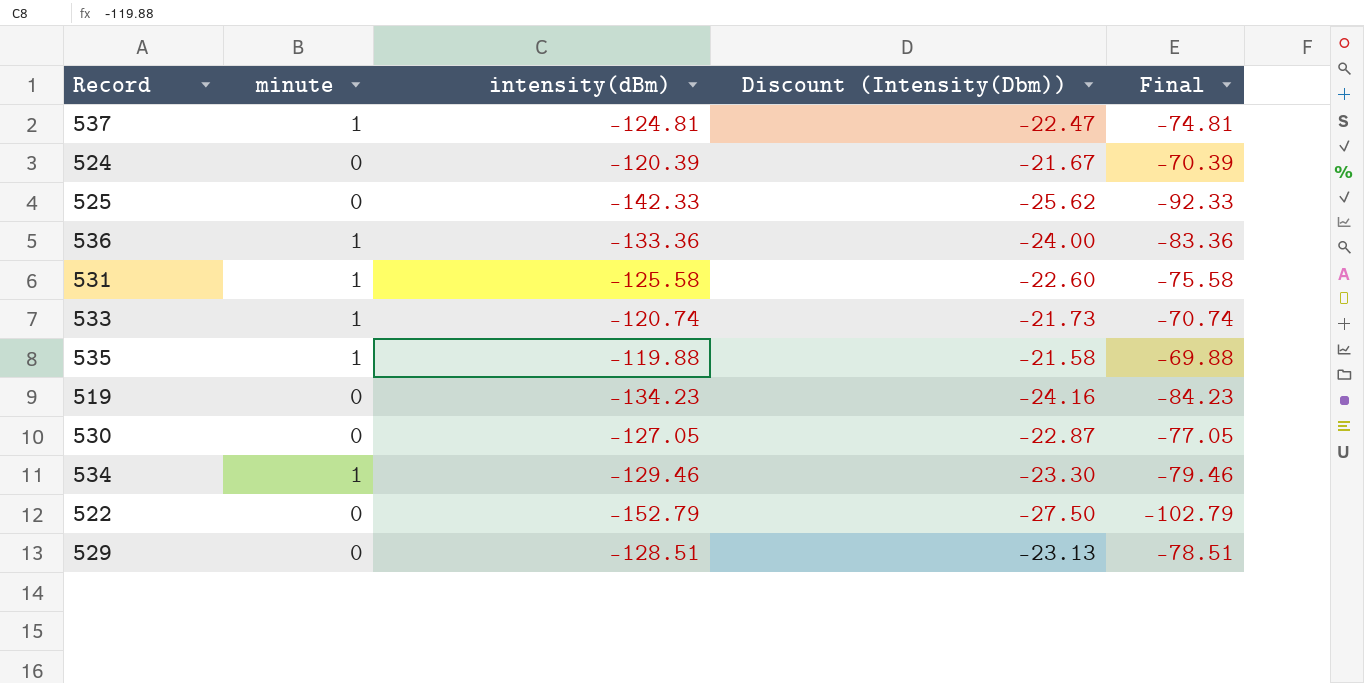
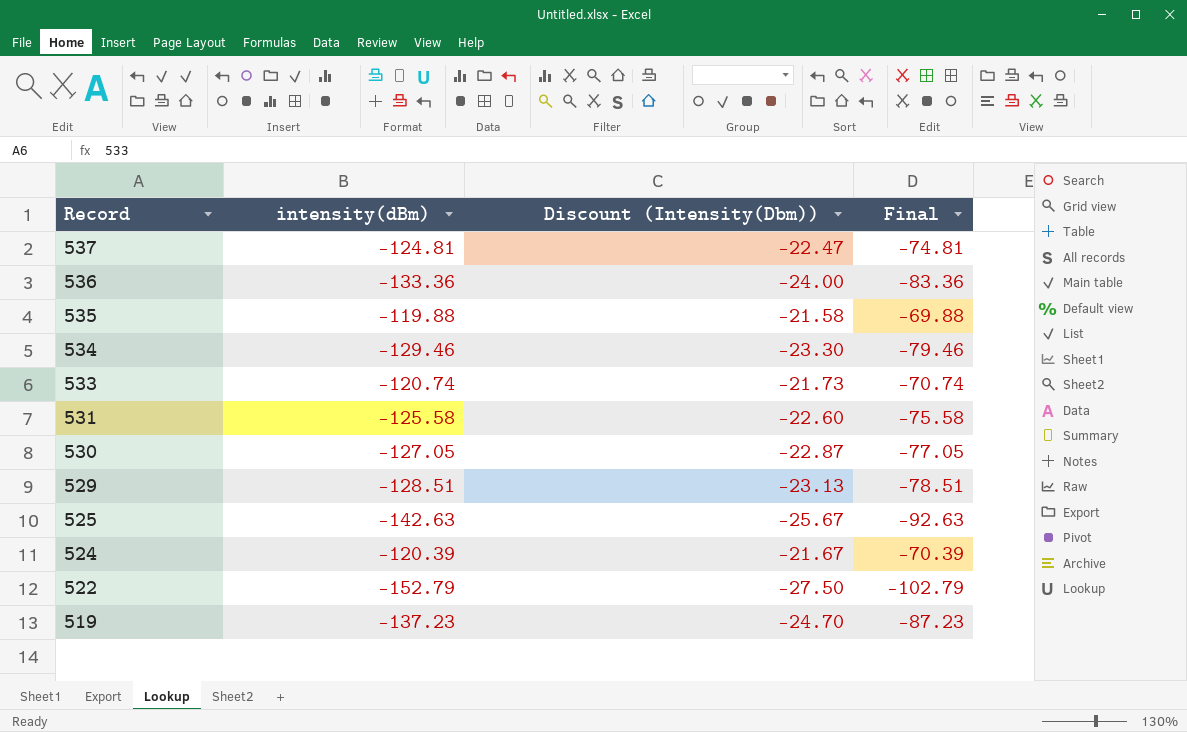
row order: none -> Record descending
column minute | position: 2 -> none
525 | intensity(dBm): -142.33 -> -142.63
525 | Discount (Intensity(Dbm)): -25.62 -> -25.67
525 | Final: -92.33 -> -92.63
519 | intensity(dBm): -134.23 -> -137.23
519 | Discount (Intensity(Dbm)): -24.16 -> -24.70
519 | Final: -84.23 -> -87.23

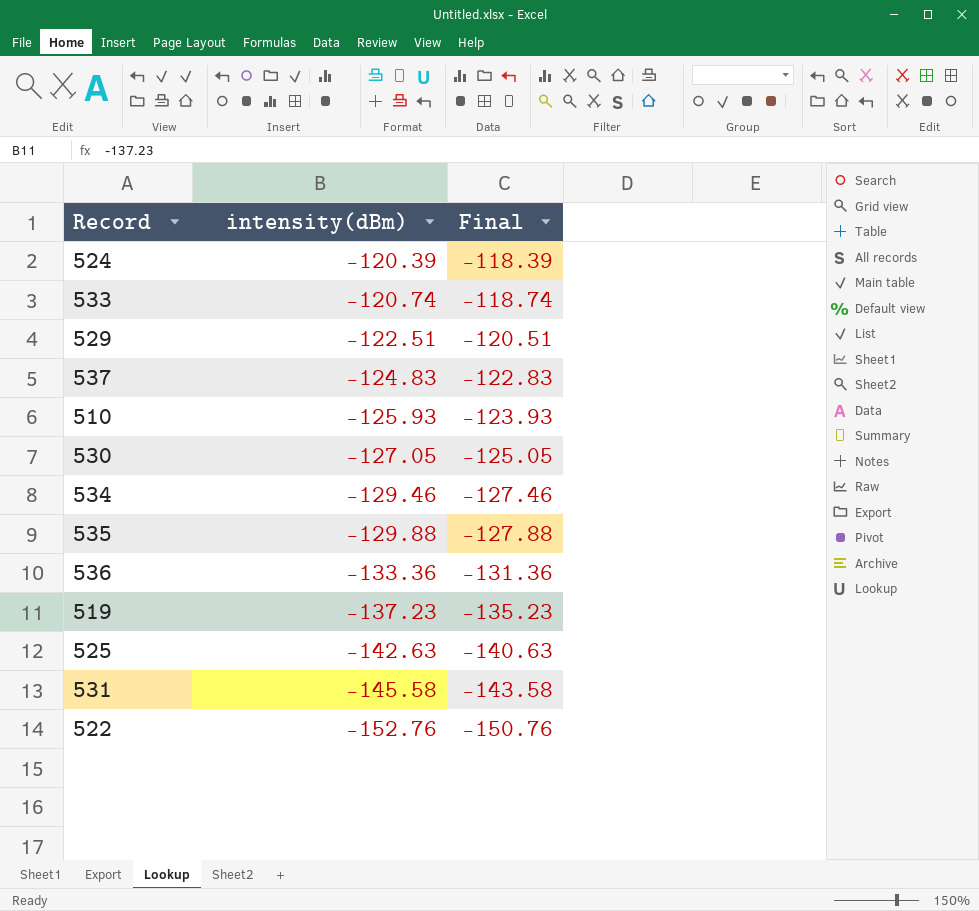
row order: Record descending -> intensity(dBm) descending
column Discount (Intensity(Dbm)) | formula: [intensity(dBm)] * 0.18 -> none
column Final | formula: [intensity(dBm)] + 50 -> [intensity(dBm)] + 2
529 | intensity(dBm): -128.51 -> -122.51
537 | intensity(dBm): -124.81 -> -124.83
row 510: none -> -125.93 | -123.93
535 | intensity(dBm): -119.88 -> -129.88
531 | intensity(dBm): -125.58 -> -145.58
522 | intensity(dBm): -152.79 -> -152.76

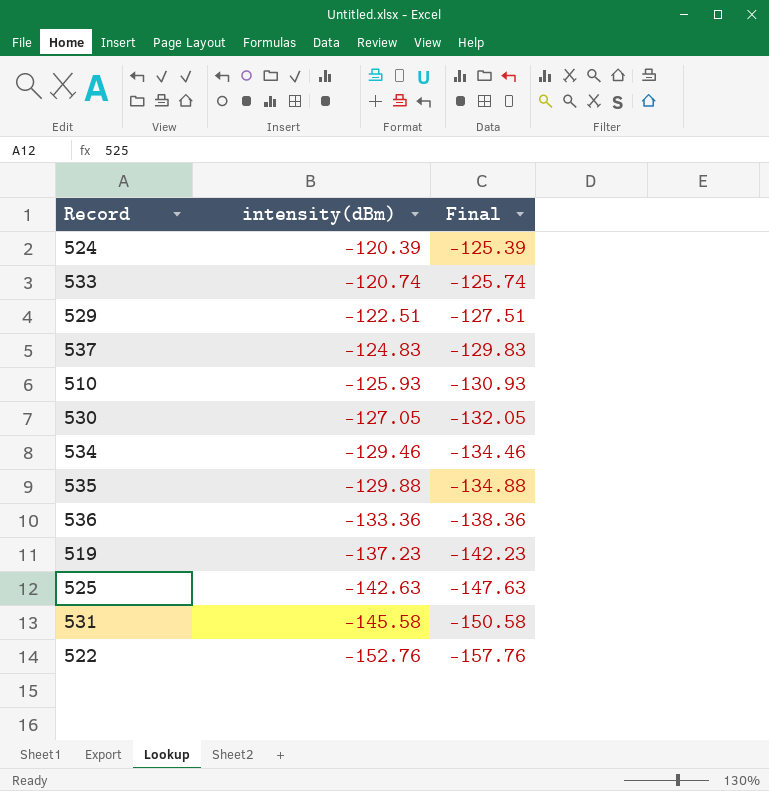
column Final | formula: [intensity(dBm)] + 2 -> [intensity(dBm)] - 5

